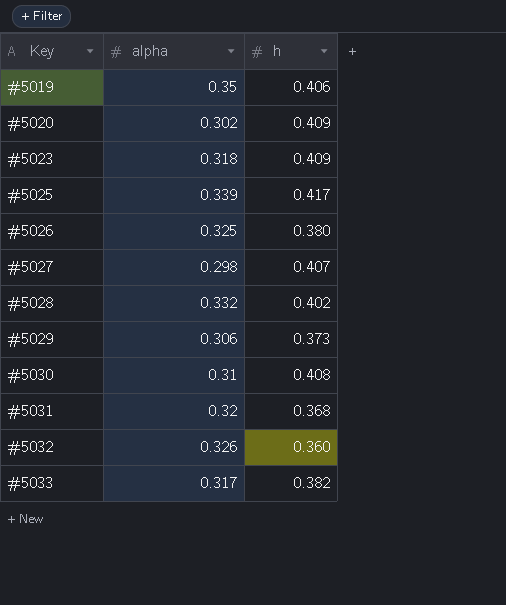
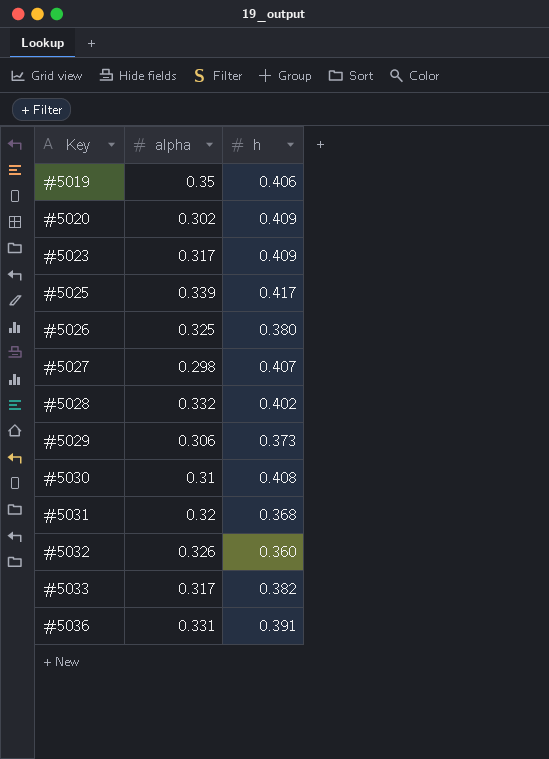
#5023 | alpha: 0.318 -> 0.317
row #5036: none -> 0.331 | 0.391

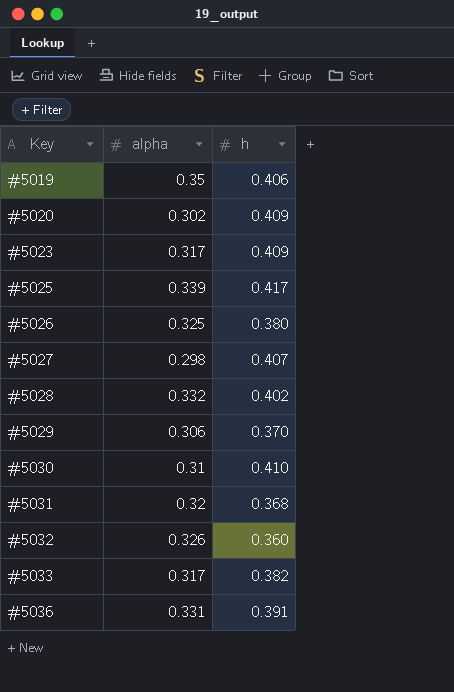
#5029 | h: 0.373 -> 0.370
#5030 | h: 0.408 -> 0.410

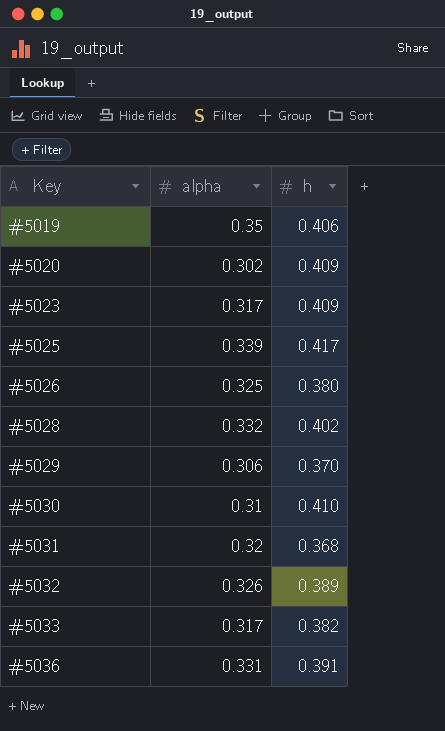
row #5027: 0.298 | 0.407 -> none
#5032 | h: 0.360 -> 0.389

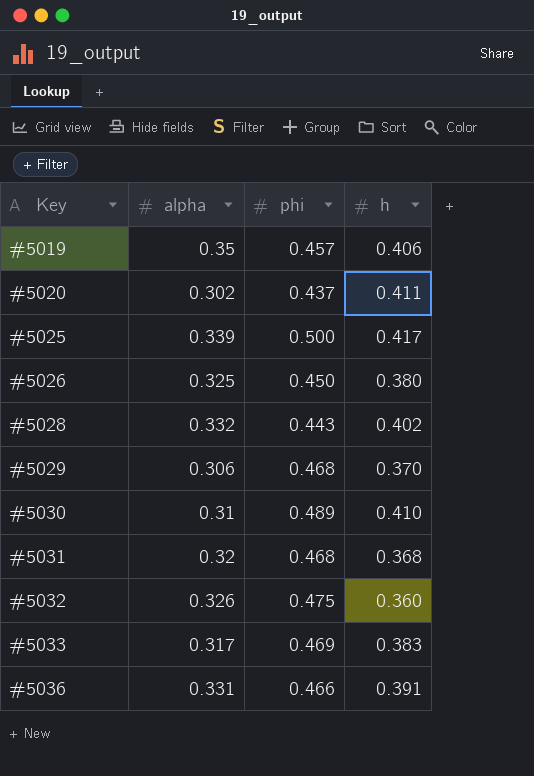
column phi | position: none -> 3
row #5023: 0.317 | 0.409 -> none
#5020 | h: 0.409 -> 0.411
#5032 | h: 0.389 -> 0.360
#5033 | h: 0.382 -> 0.383

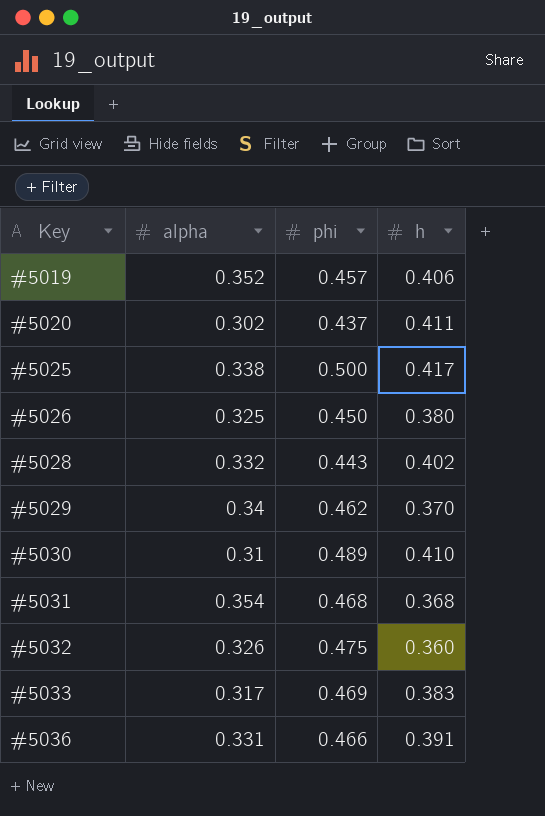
#5019 | alpha: 0.35 -> 0.352
#5025 | alpha: 0.339 -> 0.338
#5029 | alpha: 0.306 -> 0.34
#5029 | phi: 0.468 -> 0.462
#5031 | alpha: 0.32 -> 0.354

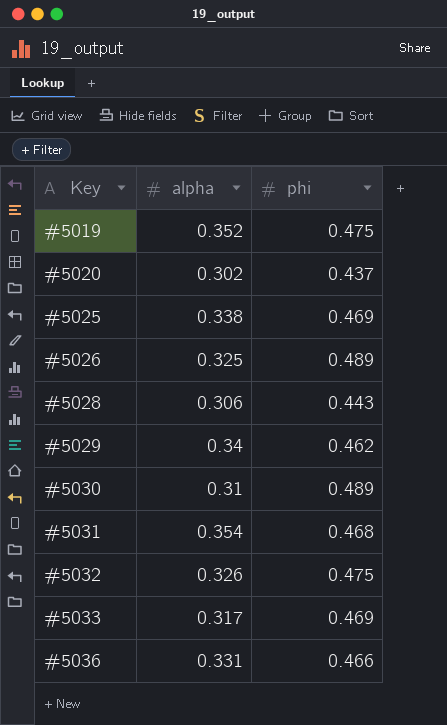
column h | position: 4 -> none
#5019 | phi: 0.457 -> 0.475
#5025 | phi: 0.500 -> 0.469
#5026 | phi: 0.450 -> 0.489
#5028 | alpha: 0.332 -> 0.306

